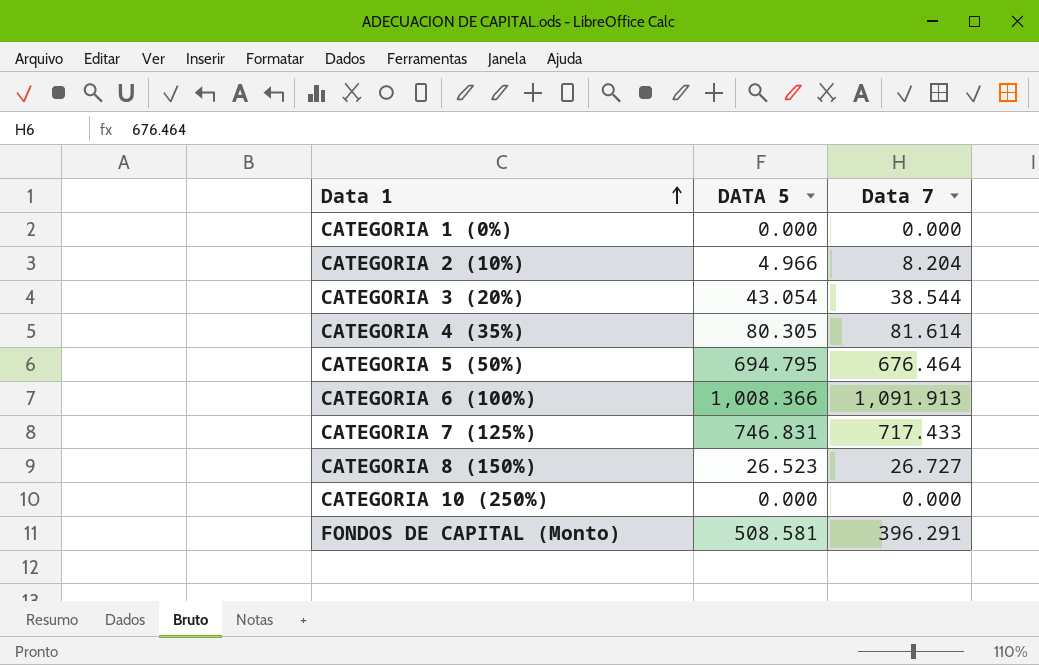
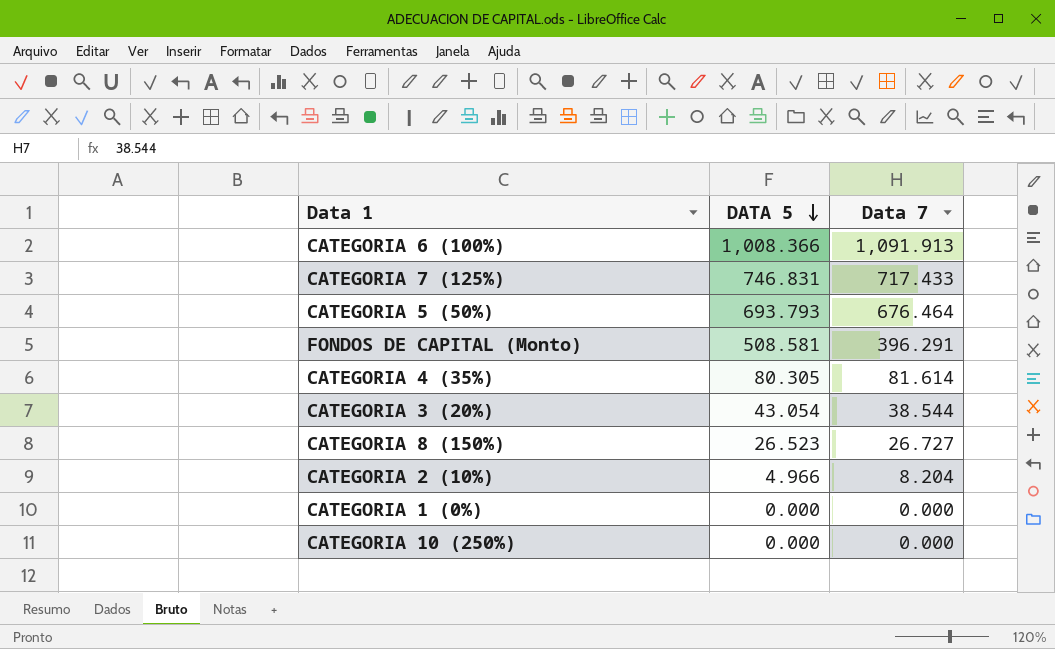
row order: Data 1 ascending -> DATA 5 descending
CATEGORIA 5 (50%) | DATA 5: 694.795 -> 693.793

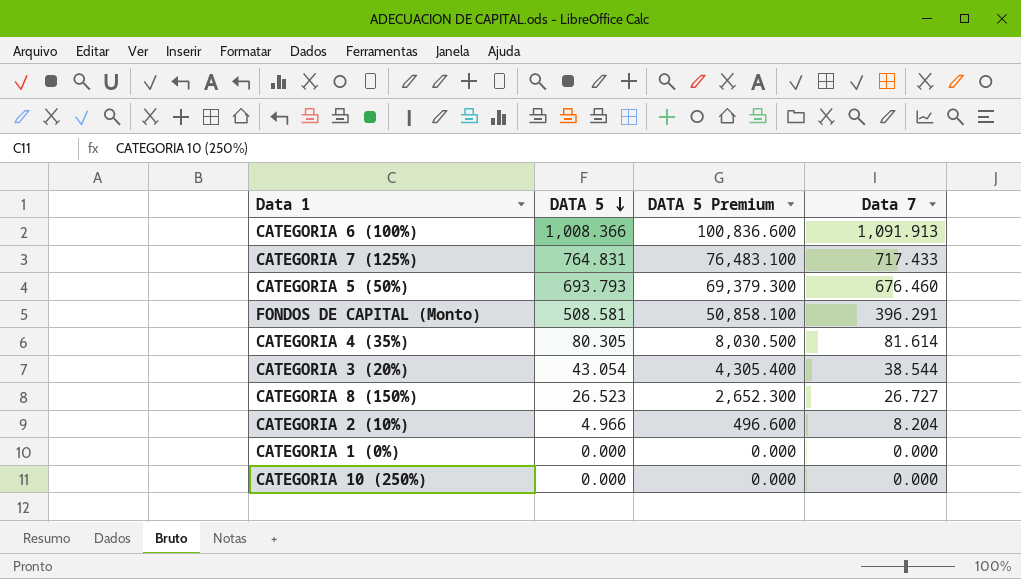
column DATA 5 Premium | formula: none -> [DATA 5] * 100
CATEGORIA 7 (125%) | DATA 5: 746.831 -> 764.831
CATEGORIA 5 (50%) | Data 7: 676.464 -> 676.460

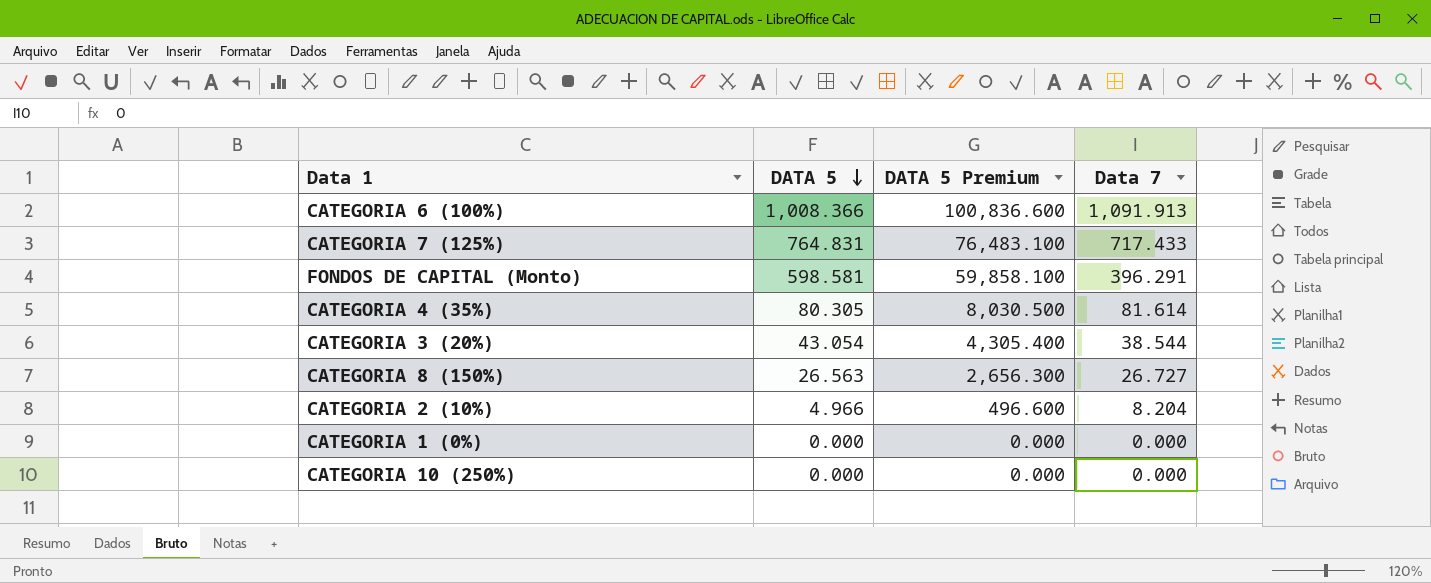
row CATEGORIA 5 (50%): 693.793 | 69,379.300 | 676.460 -> none
FONDOS DE CAPITAL (Monto) | DATA 5: 508.581 -> 598.581
FONDOS DE CAPITAL (Monto) | DATA 5 Premium: 50,858.100 -> 59,858.100
CATEGORIA 8 (150%) | DATA 5: 26.523 -> 26.563
CATEGORIA 8 (150%) | DATA 5 Premium: 2,652.300 -> 2,656.300

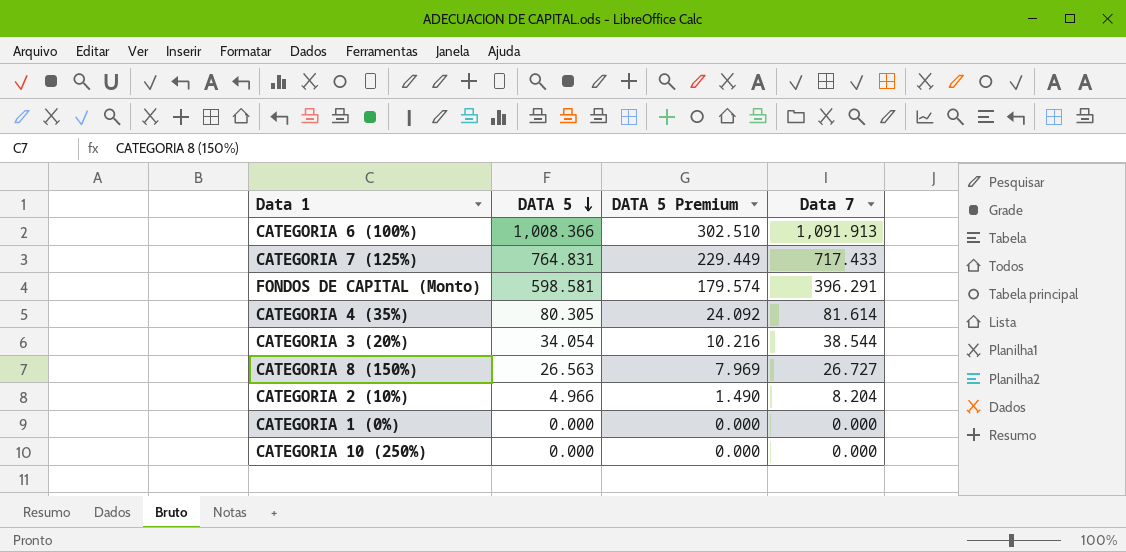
column DATA 5 Premium | formula: [DATA 5] * 100 -> [DATA 5] * 0.3
CATEGORIA 3 (20%) | DATA 5: 43.054 -> 34.054

